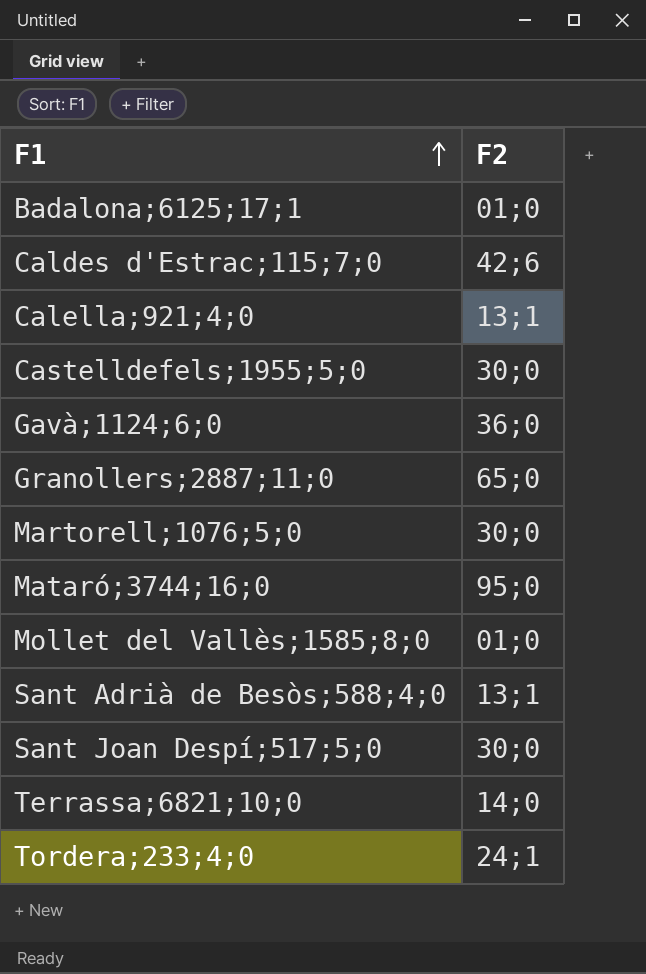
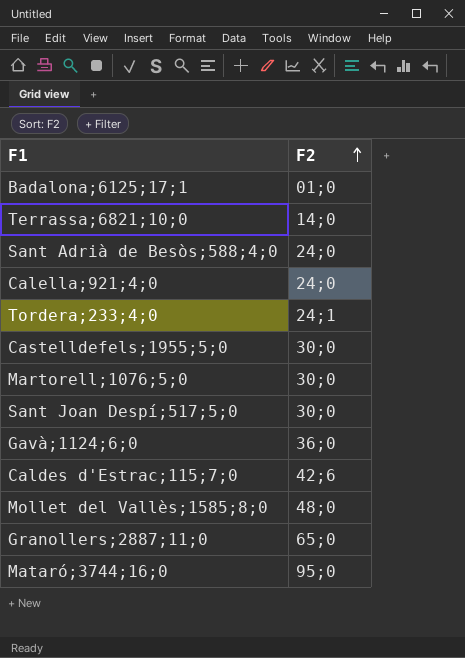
row order: F1 ascending -> F2 ascending
Sant Adrià de Besòs;588;4;0 | F2: 13;1 -> 24;0
Calella;921;4;0 | F2: 13;1 -> 24;0
Mollet del Vallès;1585;8;0 | F2: 01;0 -> 48;0

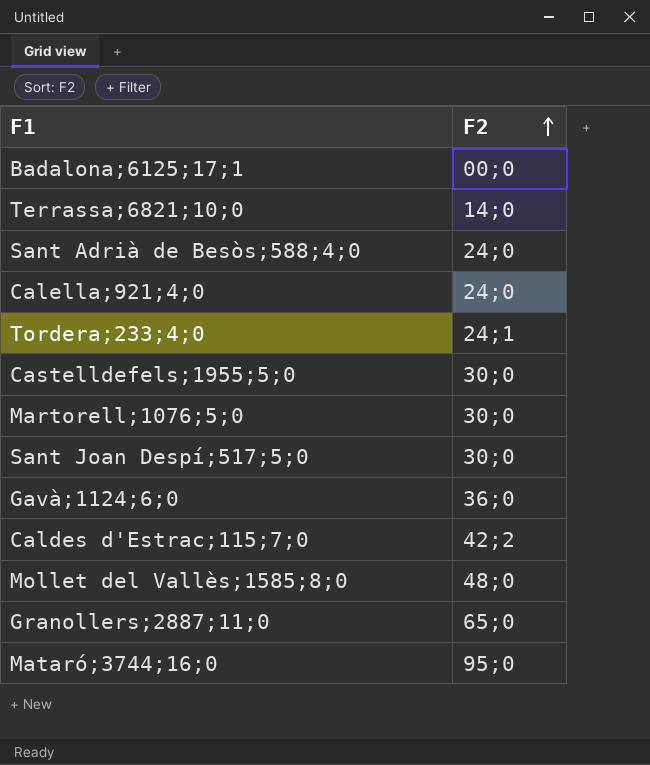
Badalona;6125;17;1 | F2: 01;0 -> 00;0
Caldes d'Estrac;115;7;0 | F2: 42;6 -> 42;2

